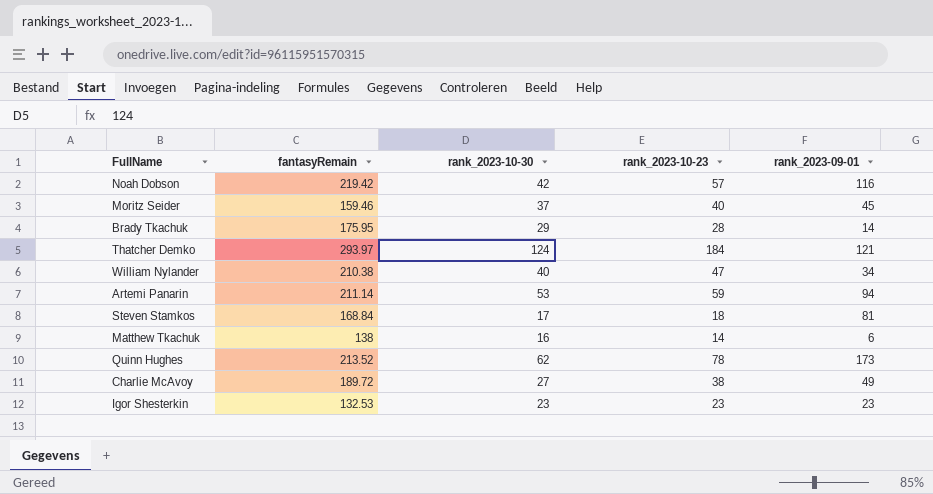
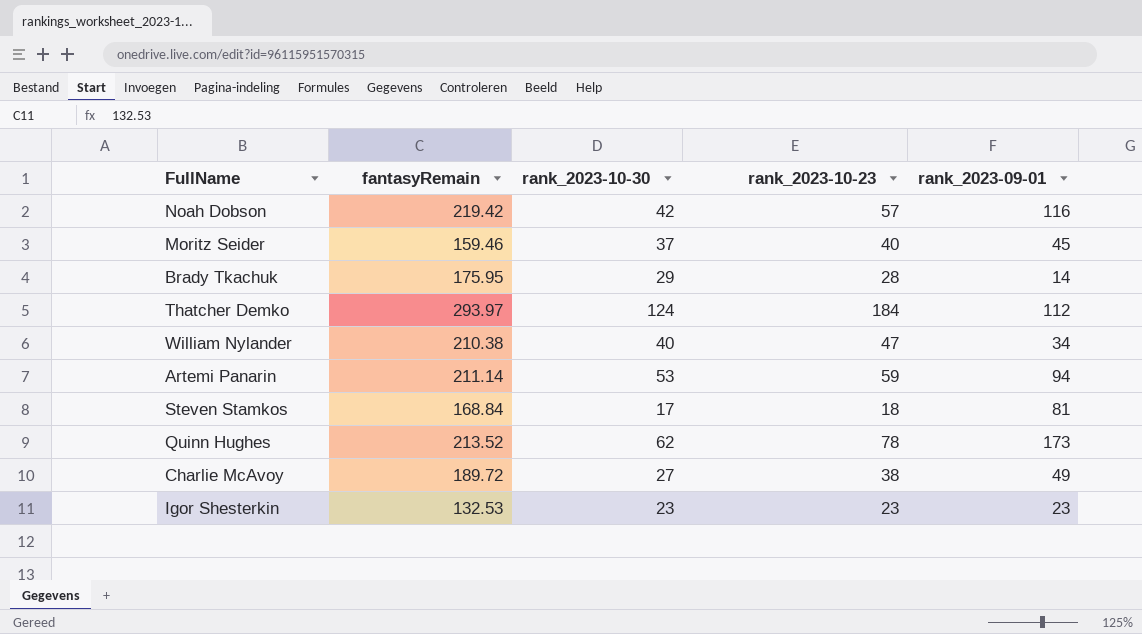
row Matthew Tkachuk: 138 | 16 | 14 | 6 -> none
Thatcher Demko | rank_2023-09-01: 121 -> 112

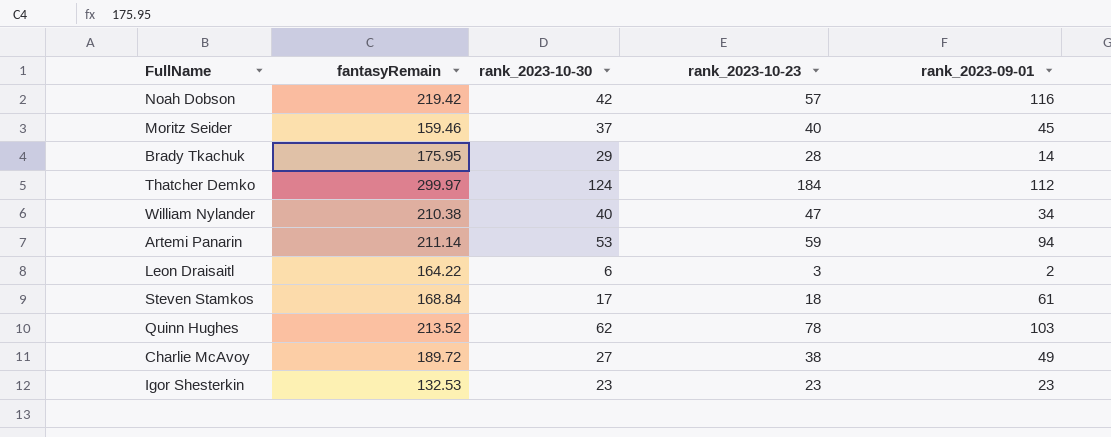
Thatcher Demko | fantasyRemain: 293.97 -> 299.97
row Leon Draisaitl: none -> 164.22 | 6 | 3 | 2
Steven Stamkos | rank_2023-09-01: 81 -> 61
Quinn Hughes | rank_2023-09-01: 173 -> 103

